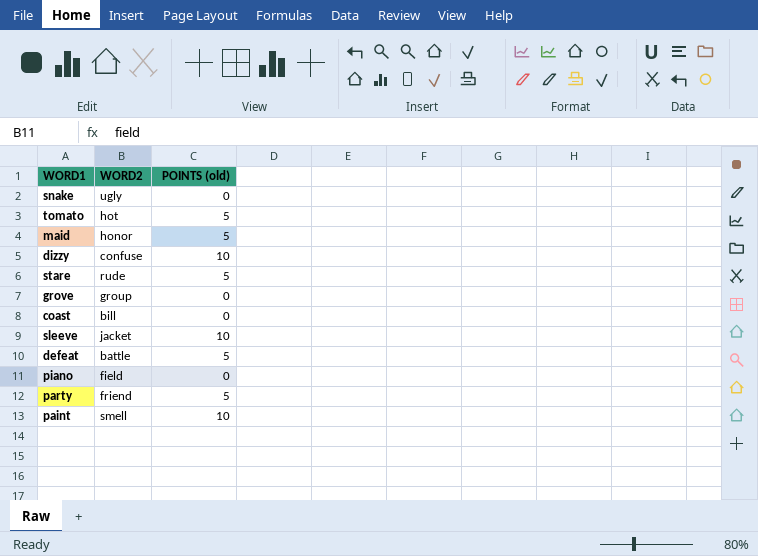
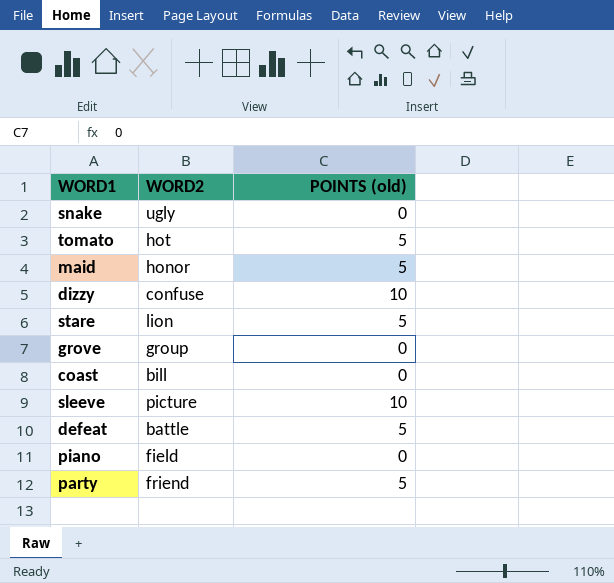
row paint: smell | 10 -> none
stare | WORD2: rude -> lion
sleeve | WORD2: jacket -> picture

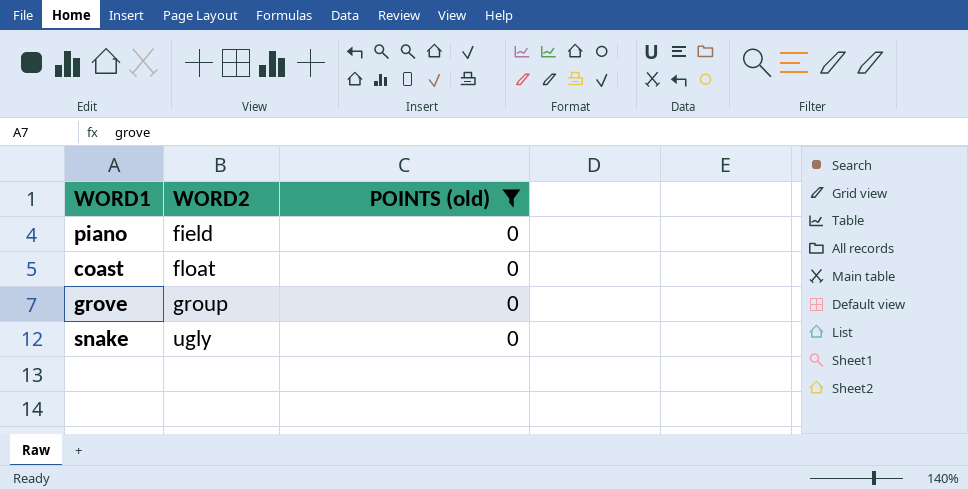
filter: none -> POINTS (old) = 0
row order: none -> WORD2 ascending
coast | WORD2: bill -> float

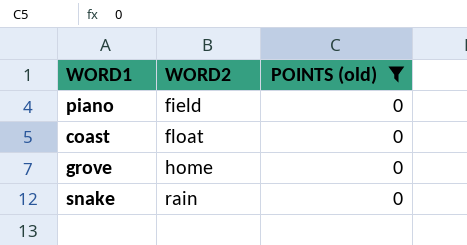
grove | WORD2: group -> home
snake | WORD2: ugly -> rain

